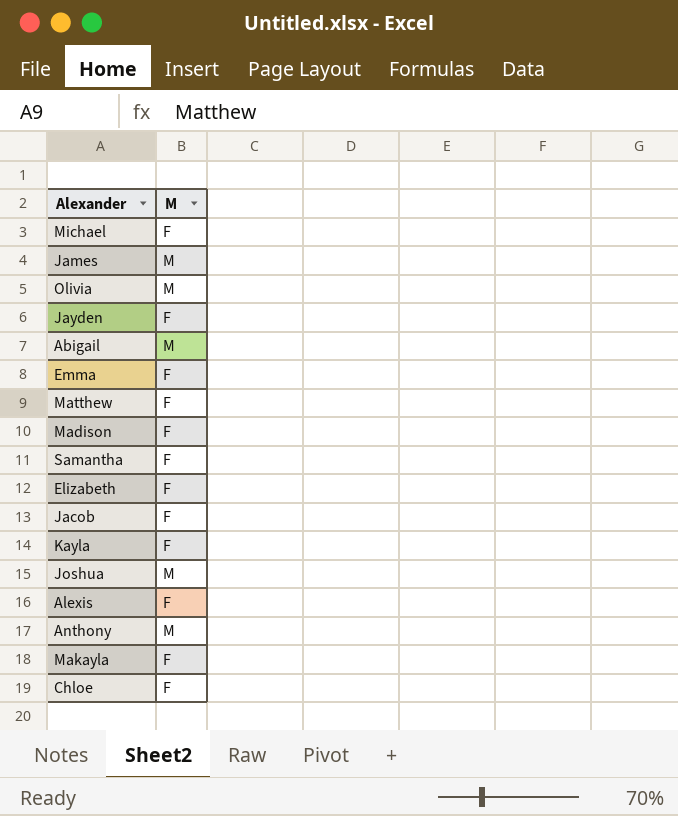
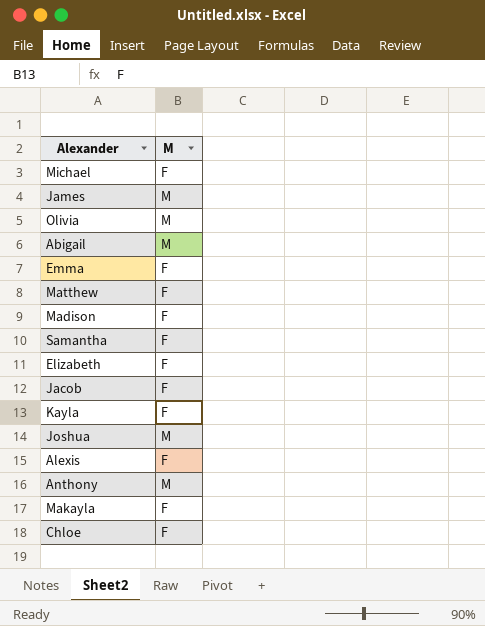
row Jayden: F -> none

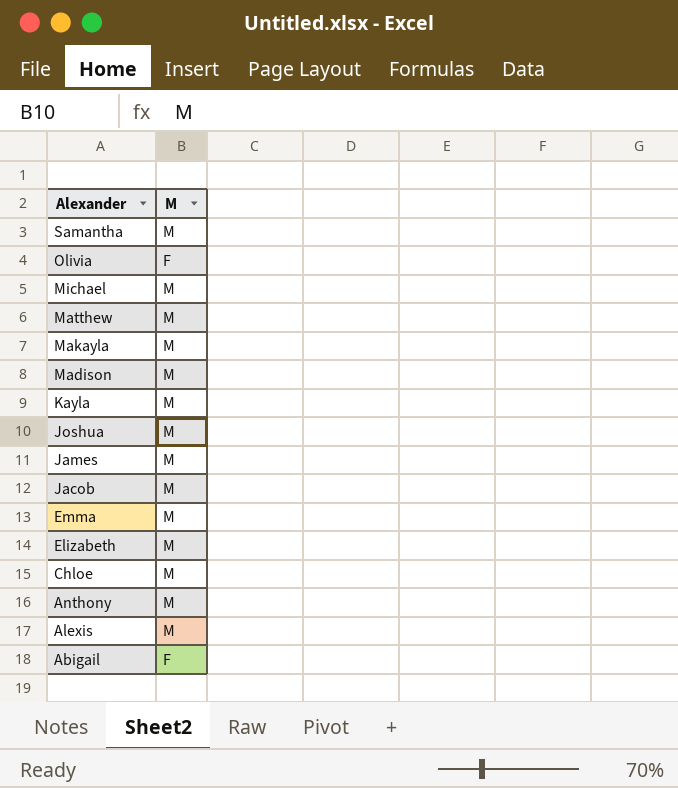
row order: none -> Alexander descending
Samantha | M: F -> M
Olivia | M: M -> F
Michael | M: F -> M
Matthew | M: F -> M
Makayla | M: F -> M
Madison | M: F -> M
Kayla | M: F -> M
Jacob | M: F -> M
Emma | M: F -> M
Elizabeth | M: F -> M
Chloe | M: F -> M
Alexis | M: F -> M
Abigail | M: M -> F

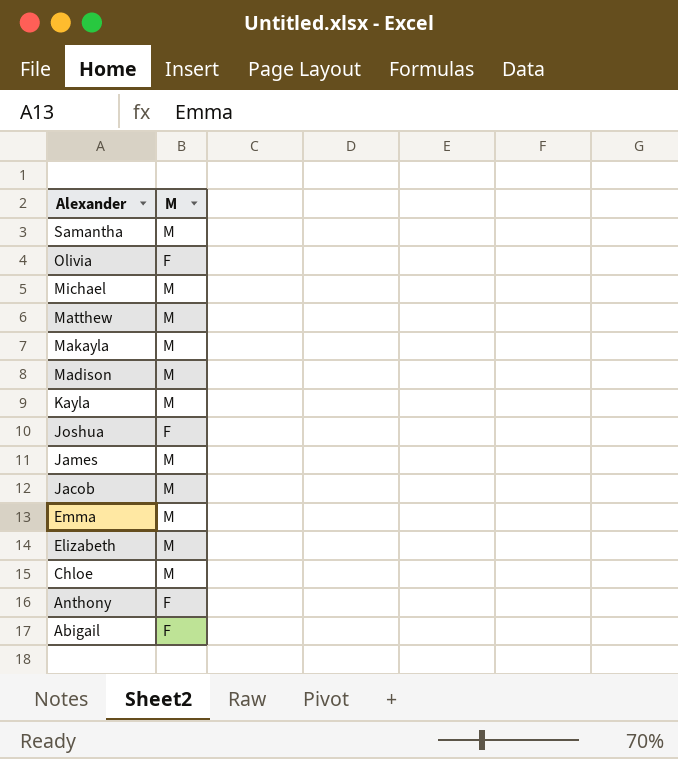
row Alexis: M -> none
Joshua | M: M -> F
Anthony | M: M -> F

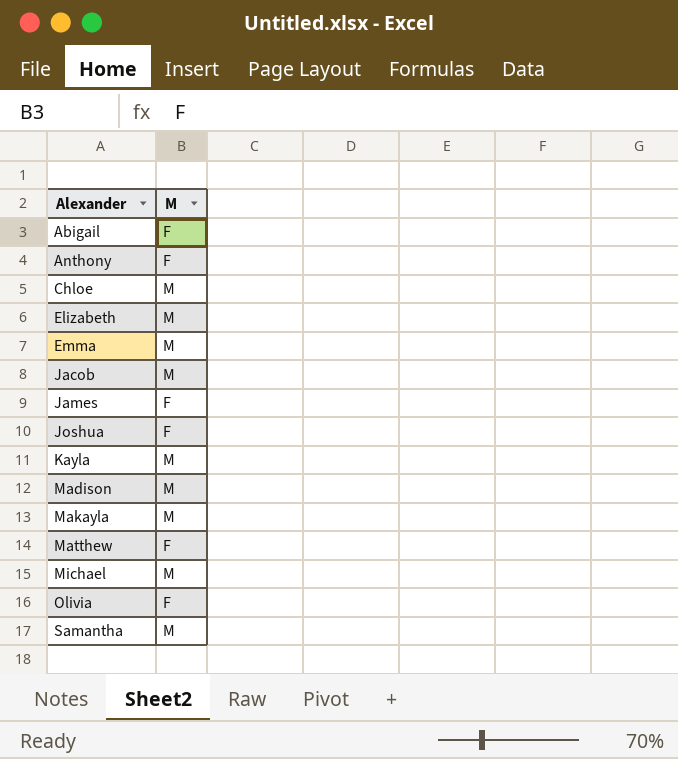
row order: Alexander descending -> Alexander ascending
James | M: M -> F
Matthew | M: M -> F

